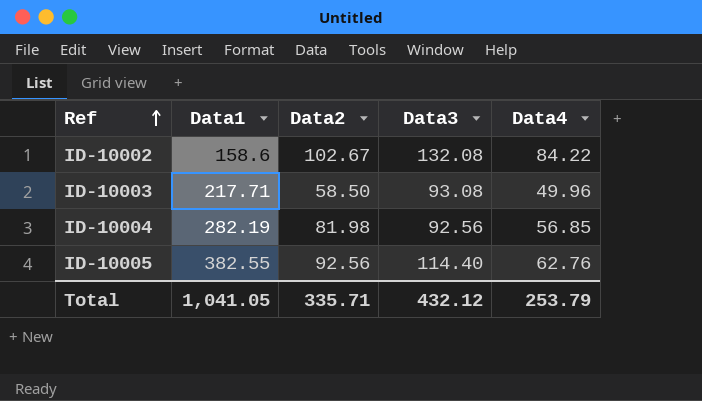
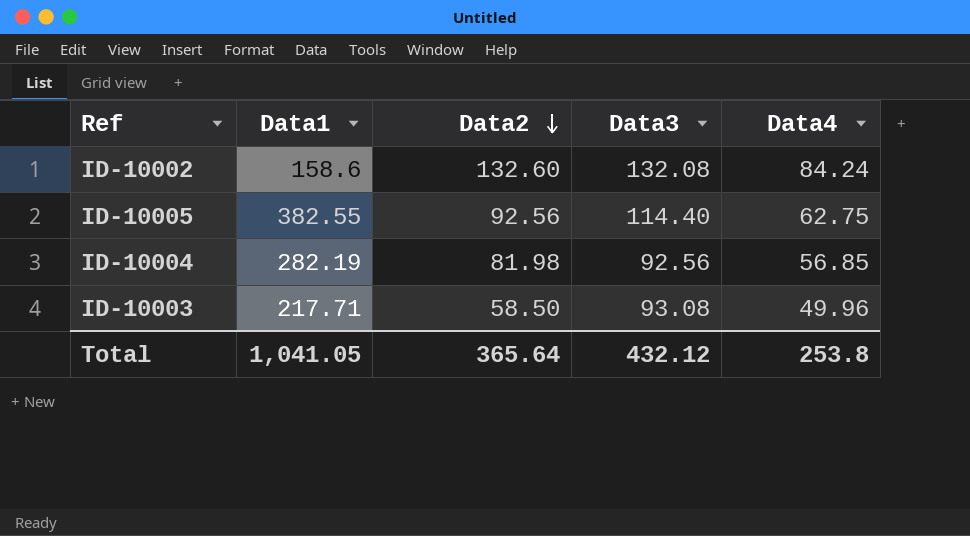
row order: Ref ascending -> Data2 descending
ID-10002 | Data2: 102.67 -> 132.60
ID-10002 | Data4: 84.22 -> 84.24
ID-10005 | Data4: 62.76 -> 62.75
Total | Data2: 335.71 -> 365.64
Total | Data4: 253.79 -> 253.8

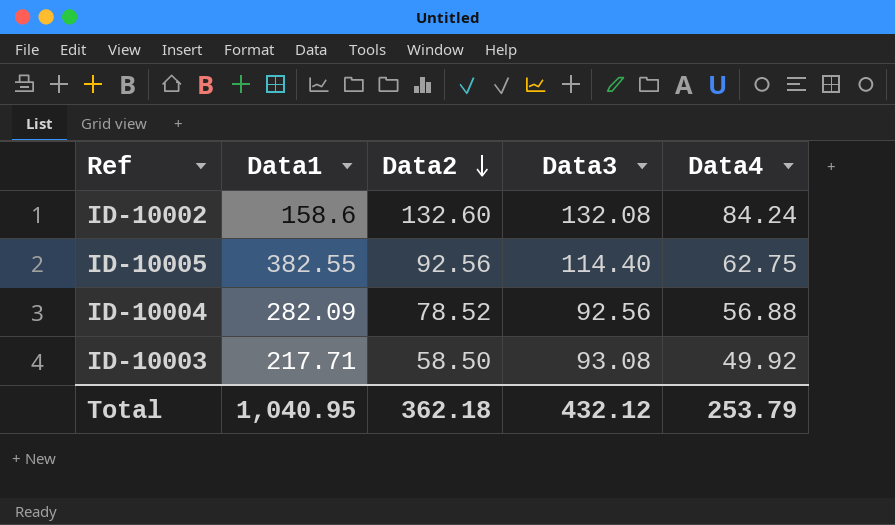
ID-10004 | Data1: 282.19 -> 282.09
ID-10004 | Data2: 81.98 -> 78.52
ID-10004 | Data4: 56.85 -> 56.88
ID-10003 | Data4: 49.96 -> 49.92
Total | Data1: 1,041.05 -> 1,040.95
Total | Data2: 365.64 -> 362.18
Total | Data4: 253.8 -> 253.79

